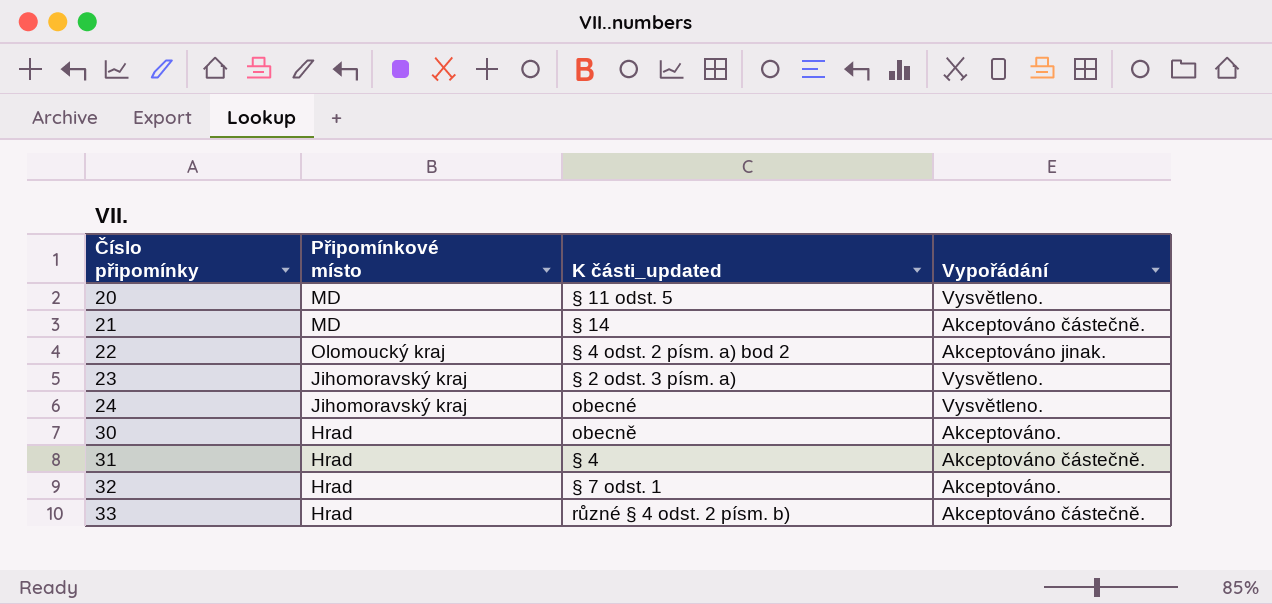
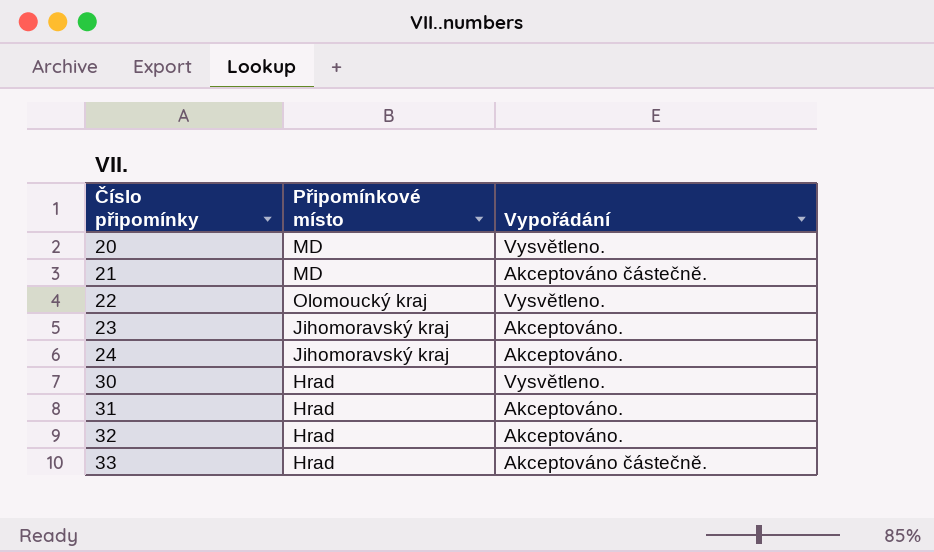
column K části_updated | position: 3 -> none
22 | Vypořádání: Akceptováno jinak. -> Vysvětleno.
23 | Vypořádání: Vysvětleno. -> Akceptováno.
24 | Vypořádání: Vysvětleno. -> Akceptováno.
30 | Vypořádání: Akceptováno. -> Vysvětleno.
31 | Vypořádání: Akceptováno částečně. -> Akceptováno.

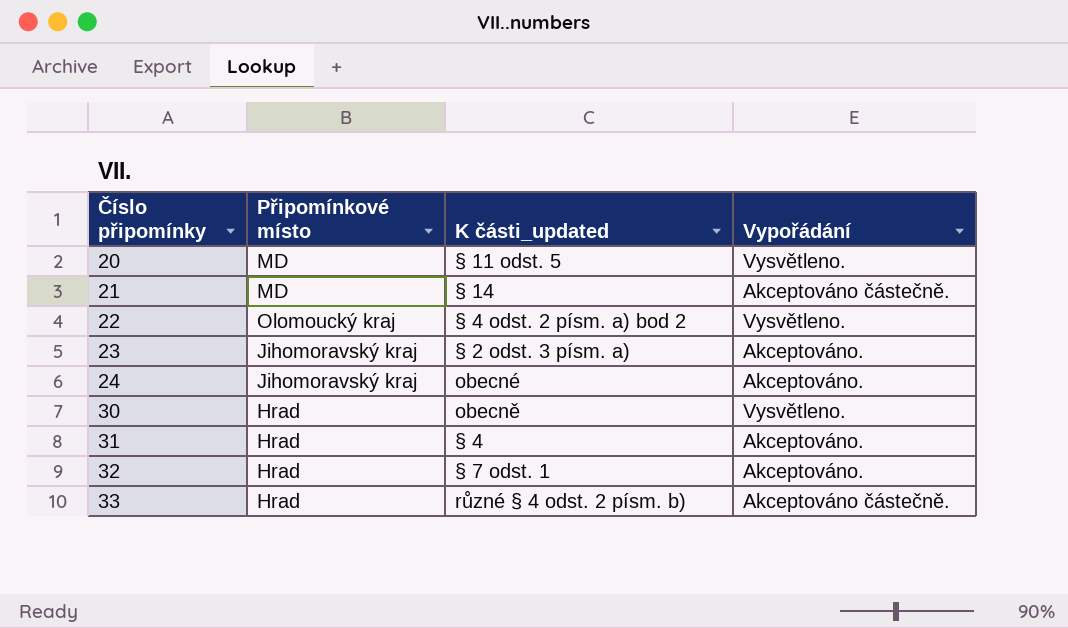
column K části_updated | position: none -> 3

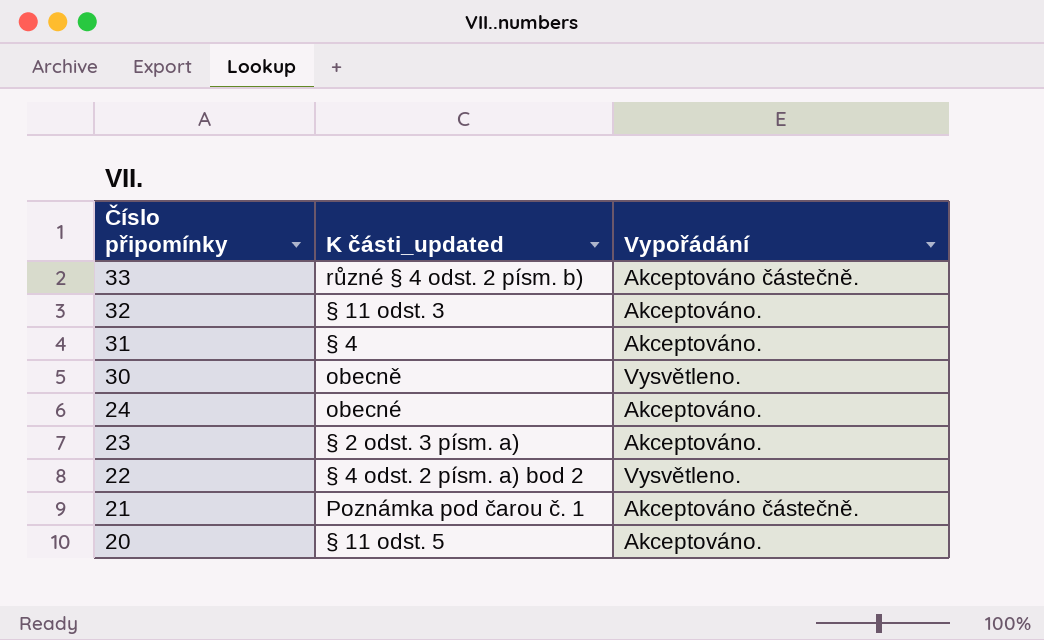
row order: Číslo připomínky ascending -> Číslo připomínky descending
column Připomínkové místo | position: 2 -> none
32 | K části_updated: § 7 odst. 1 -> § 11 odst. 3
21 | K části_updated: § 14 -> Poznámka pod čarou č. 1
20 | Vypořádání: Vysvětleno. -> Akceptováno.

